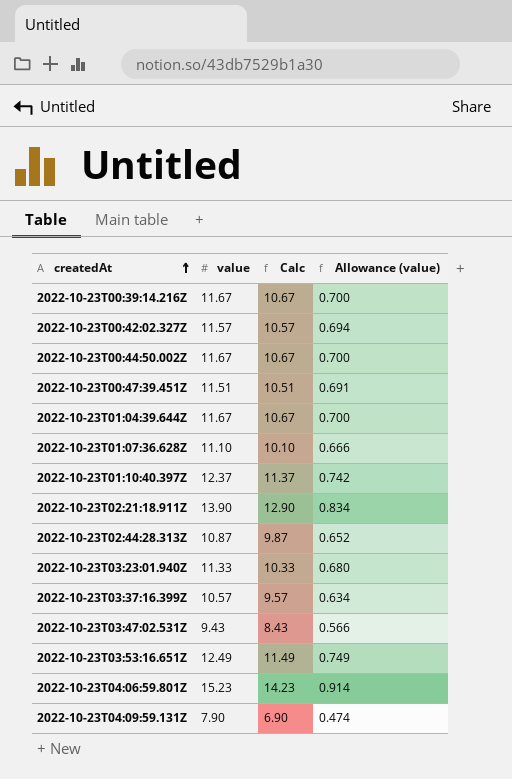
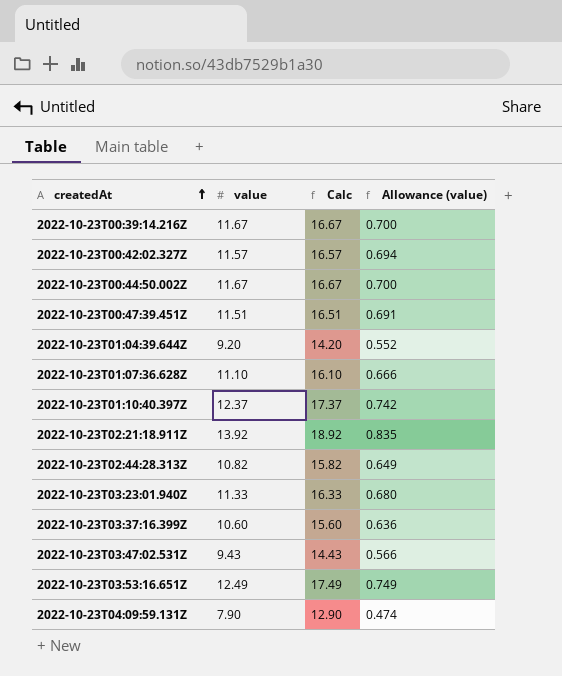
column Calc | formula: [value] - 1 -> [value] + 5
row 2022-10-23T04:06:59.801Z: 15.23 | 14.23 | 0.914 -> none
2022-10-23T01:04:39.644Z | value: 11.67 -> 9.20
2022-10-23T01:04:39.644Z | Allowance (value): 0.700 -> 0.552
2022-10-23T02:21:18.911Z | value: 13.90 -> 13.92
2022-10-23T02:21:18.911Z | Allowance (value): 0.834 -> 0.835
2022-10-23T02:44:28.313Z | value: 10.87 -> 10.82
2022-10-23T02:44:28.313Z | Allowance (value): 0.652 -> 0.649
2022-10-23T03:37:16.399Z | value: 10.57 -> 10.60
2022-10-23T03:37:16.399Z | Allowance (value): 0.634 -> 0.636

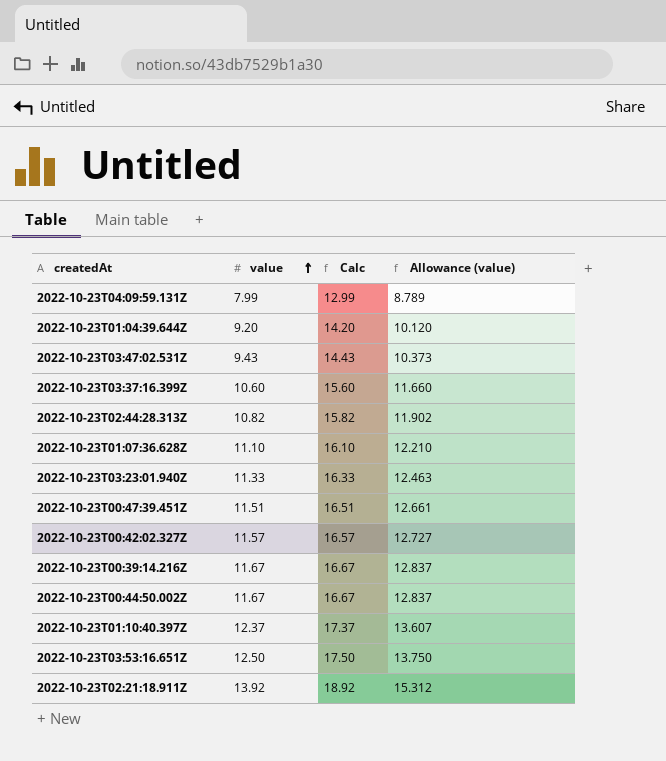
row order: createdAt ascending -> value ascending
column Allowance (value) | formula: [value] * 0.06 -> [value] * 1.1
2022-10-23T04:09:59.131Z | value: 7.90 -> 7.99
2022-10-23T04:09:59.131Z | Calc: 12.90 -> 12.99
2022-10-23T03:53:16.651Z | value: 12.49 -> 12.50
2022-10-23T03:53:16.651Z | Calc: 17.49 -> 17.50

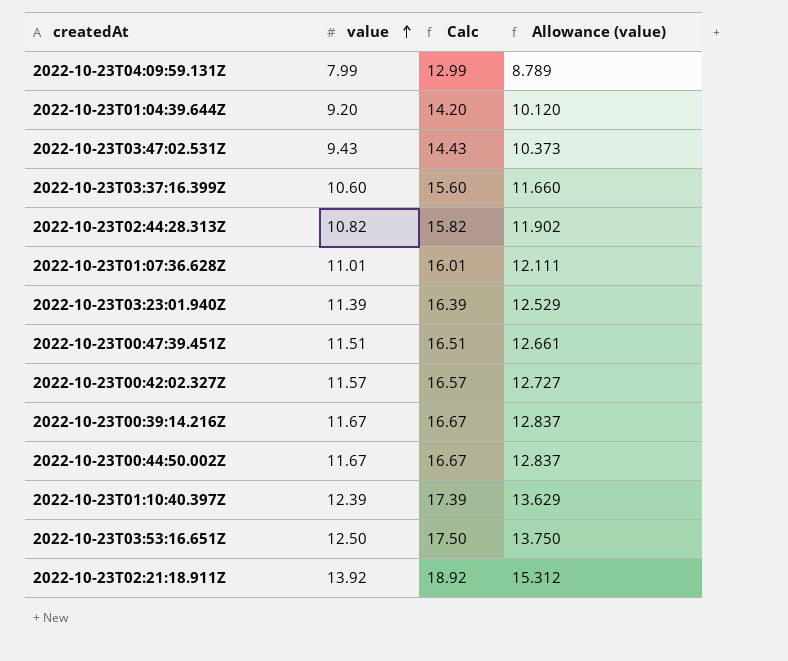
2022-10-23T01:07:36.628Z | value: 11.10 -> 11.01
2022-10-23T01:07:36.628Z | Calc: 16.10 -> 16.01
2022-10-23T01:07:36.628Z | Allowance (value): 12.210 -> 12.111
2022-10-23T03:23:01.940Z | value: 11.33 -> 11.39
2022-10-23T03:23:01.940Z | Calc: 16.33 -> 16.39
2022-10-23T03:23:01.940Z | Allowance (value): 12.463 -> 12.529
2022-10-23T01:10:40.397Z | value: 12.37 -> 12.39
2022-10-23T01:10:40.397Z | Calc: 17.37 -> 17.39
2022-10-23T01:10:40.397Z | Allowance (value): 13.607 -> 13.629

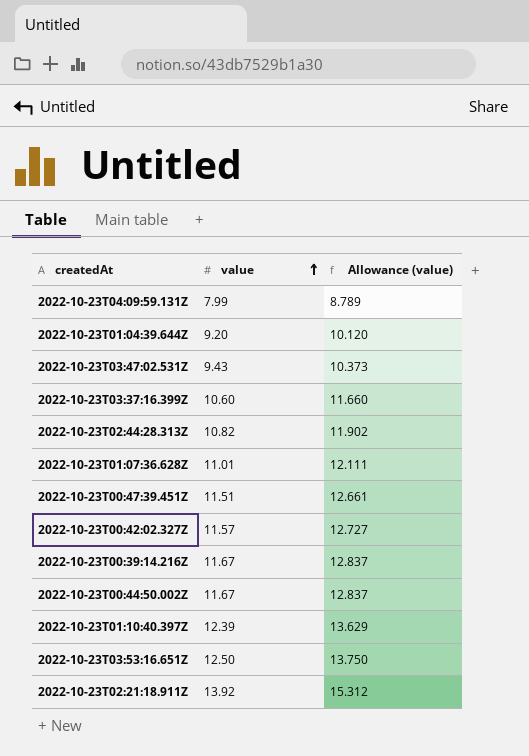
column Calc | formula: [value] + 5 -> none
row 2022-10-23T03:23:01.940Z: 11.39 | 16.39 | 12.529 -> none

